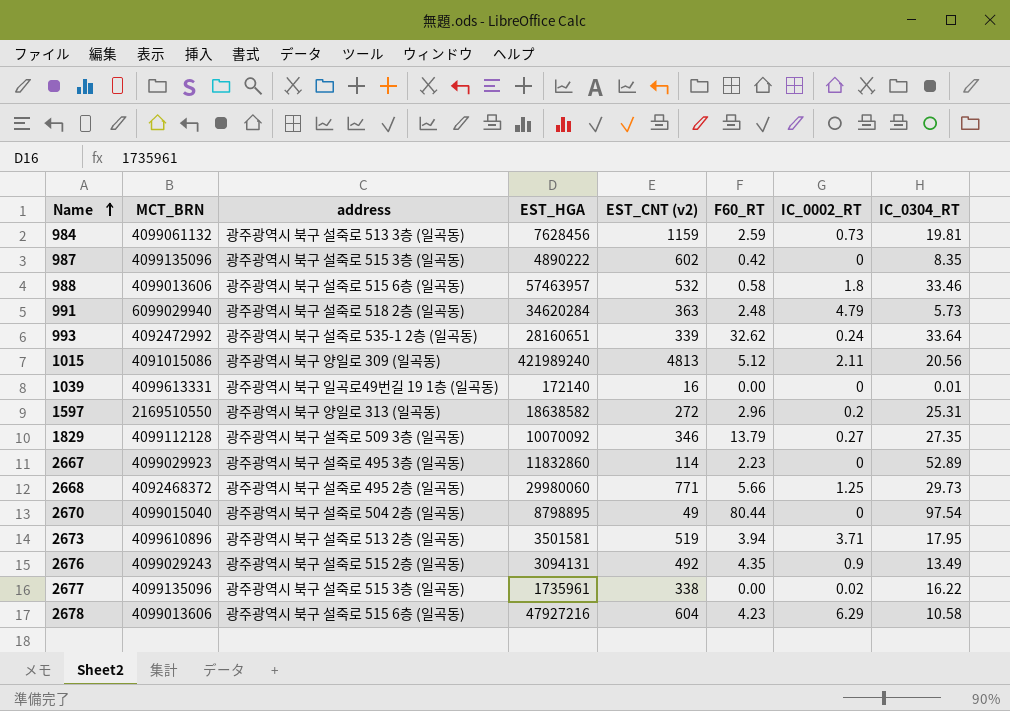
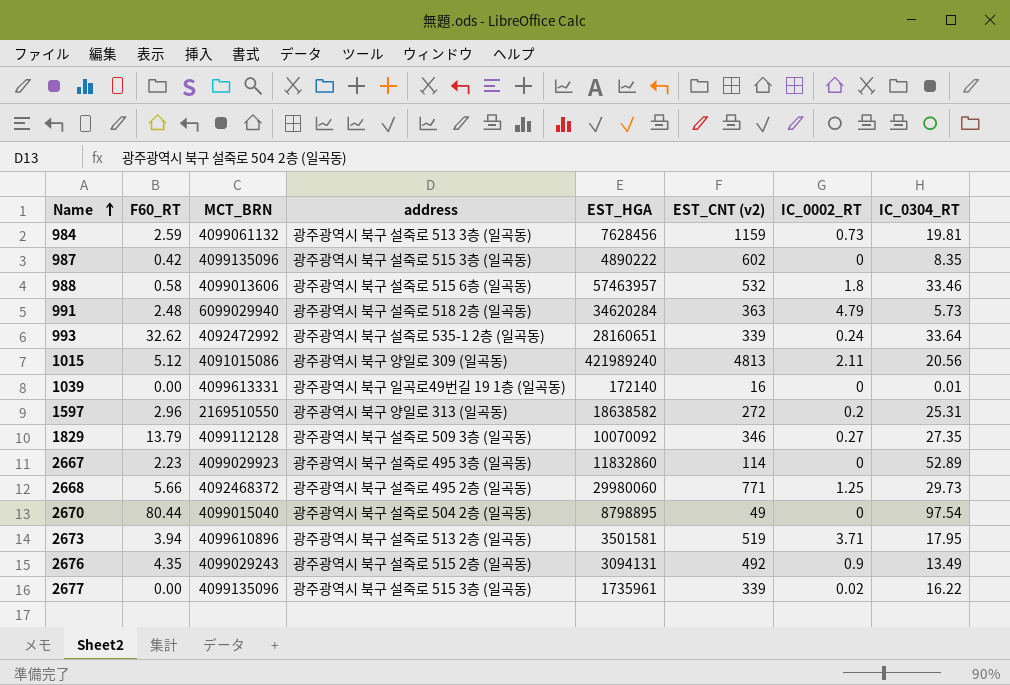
column F60_RT | position: 6 -> 2
row 2678: 4099013606 | 광주광역시 북구 설죽로 515 6층 (일곡동) | 47927216 | 604 | 4.23 | 6.29 | 10.58 -> none
2677 | EST_CNT (v2): 338 -> 339

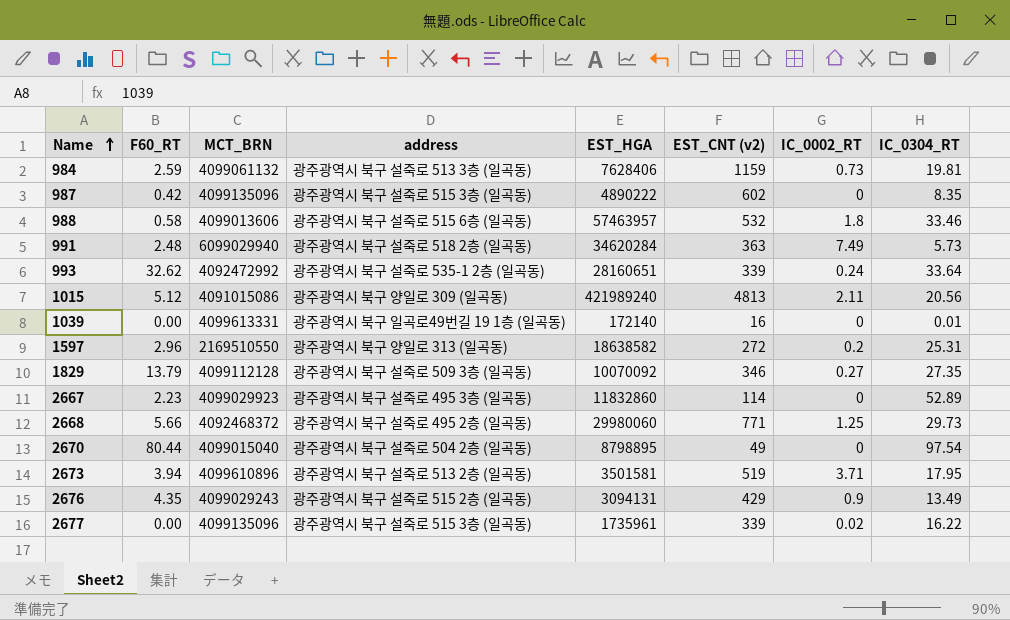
984 | EST_HGA: 7628456 -> 7628406
991 | IC_0002_RT: 4.79 -> 7.49
2676 | EST_CNT (v2): 492 -> 429

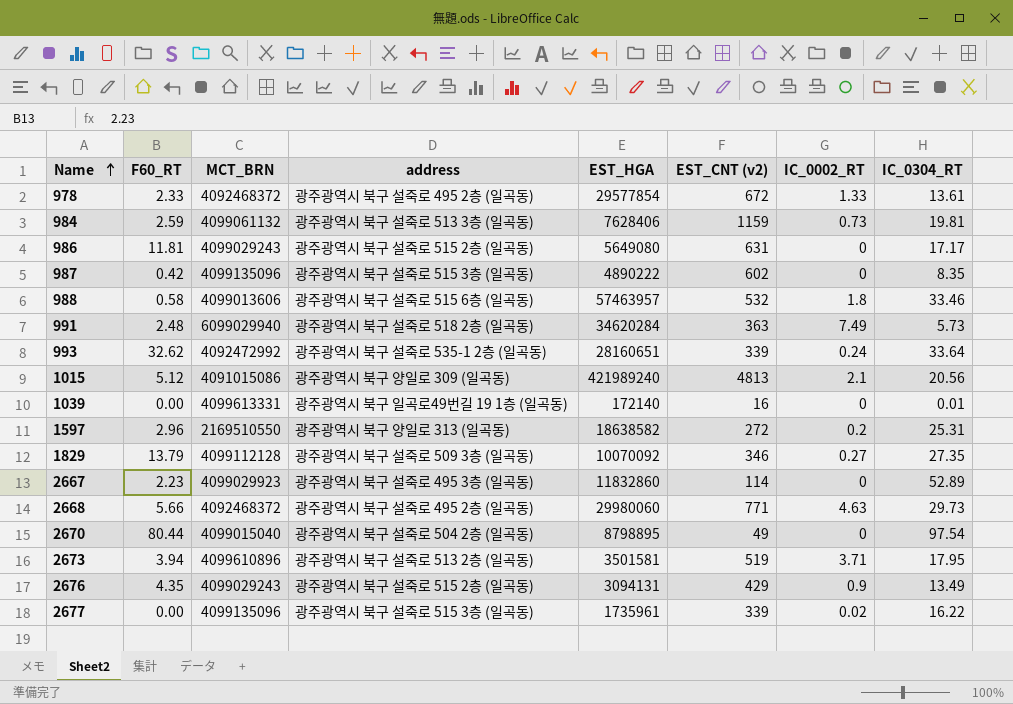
row 978: none -> 2.33 | 4092468372 | 광주광역시 북구 설죽로 495 2층 (일곡동) | 29577854 | 672 | 1.33 | 13.61
row 986: none -> 11.81 | 4099029243 | 광주광역시 북구 설죽로 515 2층 (일곡동) | 5649080 | 631 | 0 | 17.17
1015 | IC_0002_RT: 2.11 -> 2.1
2668 | IC_0002_RT: 1.25 -> 4.63

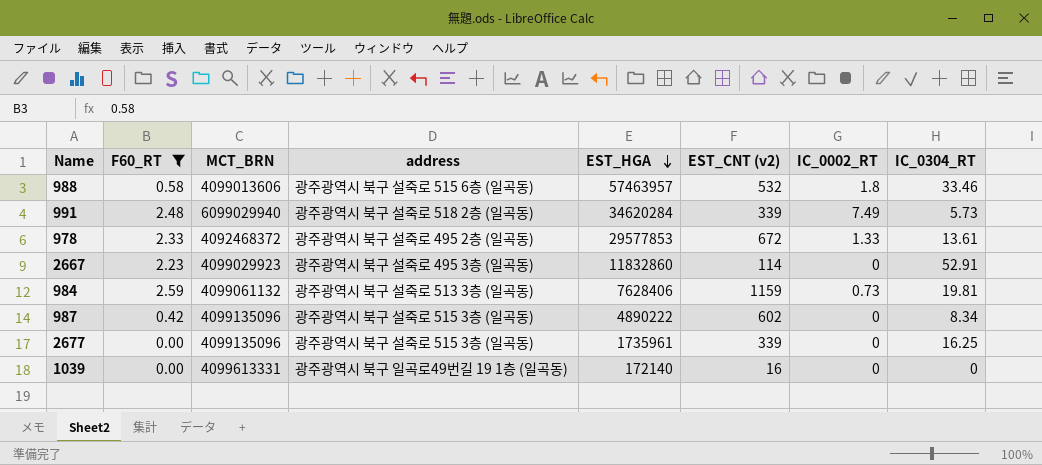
filter: none -> F60_RT <= 2.59
row order: Name ascending -> EST_HGA descending
991 | EST_CNT (v2): 363 -> 339
978 | EST_HGA: 29577854 -> 29577853
2667 | IC_0304_RT: 52.89 -> 52.91
987 | IC_0304_RT: 8.35 -> 8.34
2677 | IC_0002_RT: 0.02 -> 0
2677 | IC_0304_RT: 16.22 -> 16.25
1039 | IC_0304_RT: 0.01 -> 0

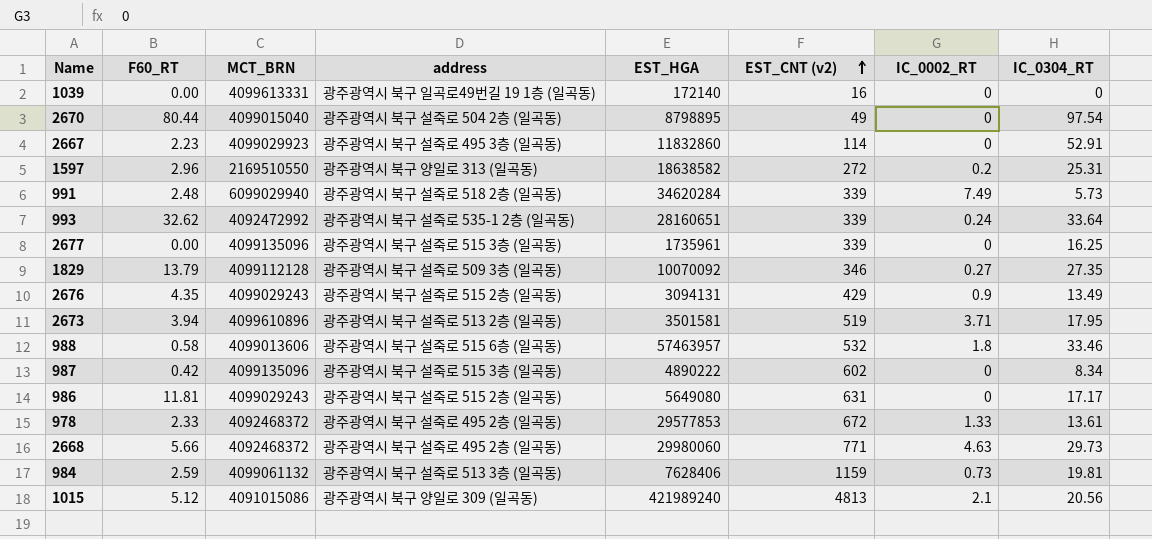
filter: F60_RT <= 2.59 -> none
row order: EST_HGA descending -> EST_CNT (v2) ascending

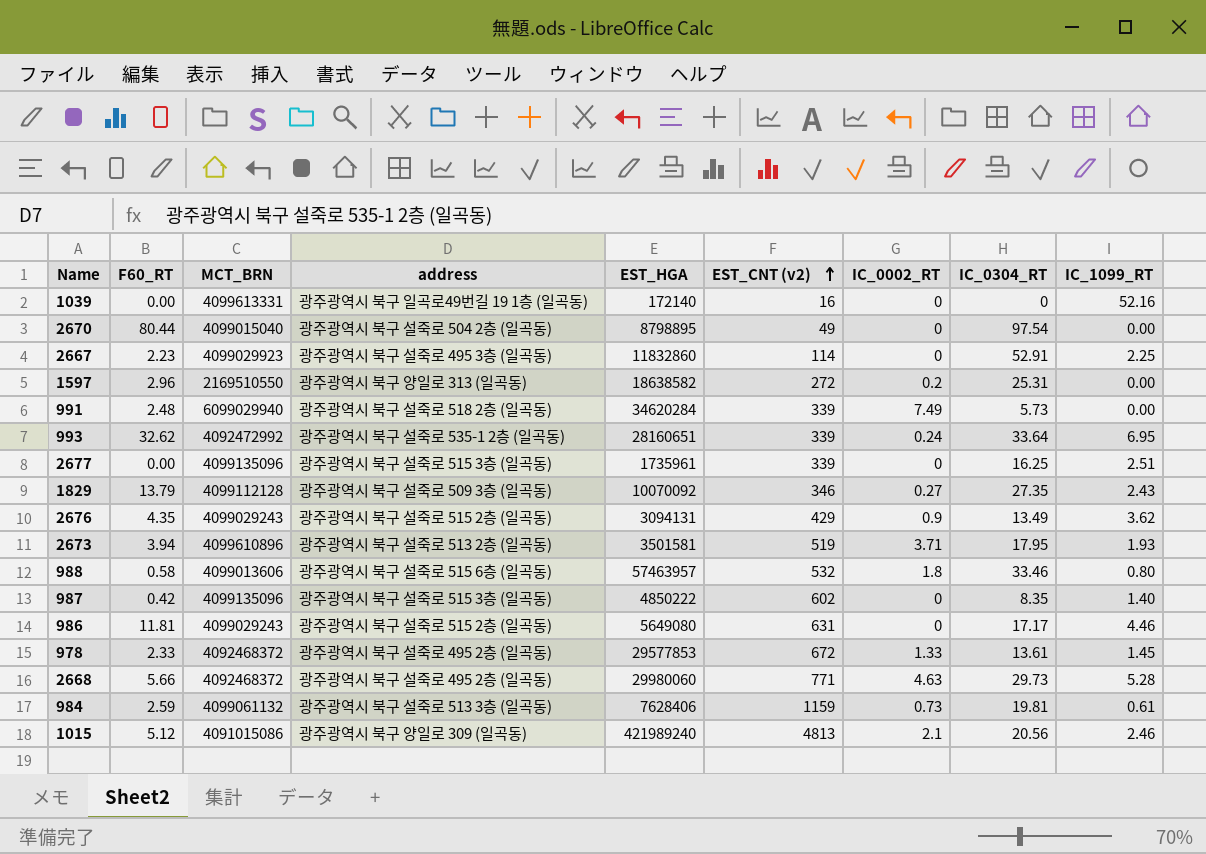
column IC_1099_RT | position: none -> 9
987 | EST_HGA: 4890222 -> 4850222
987 | IC_0304_RT: 8.34 -> 8.35

